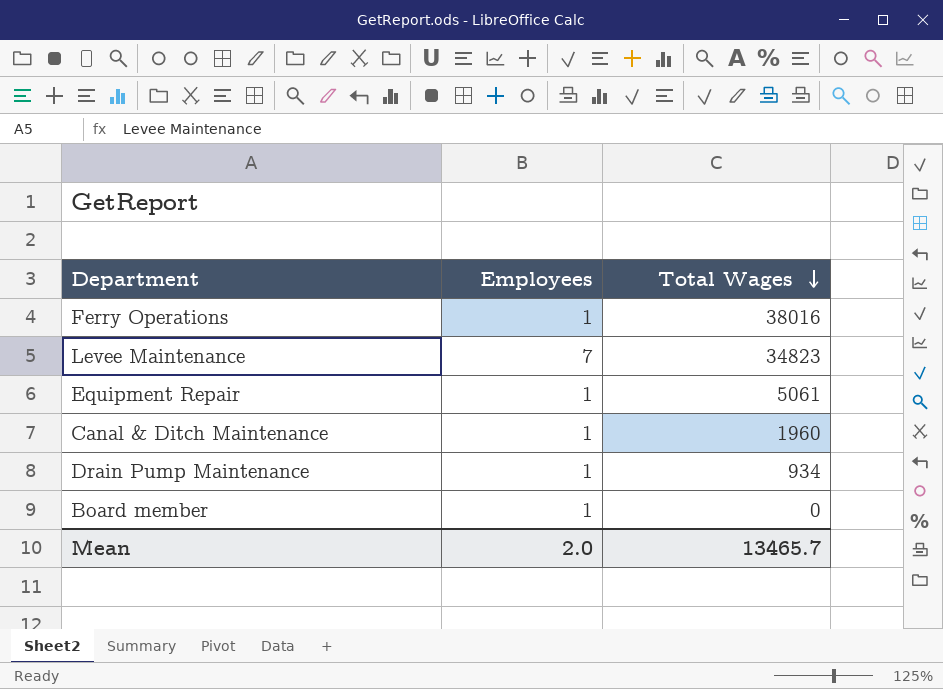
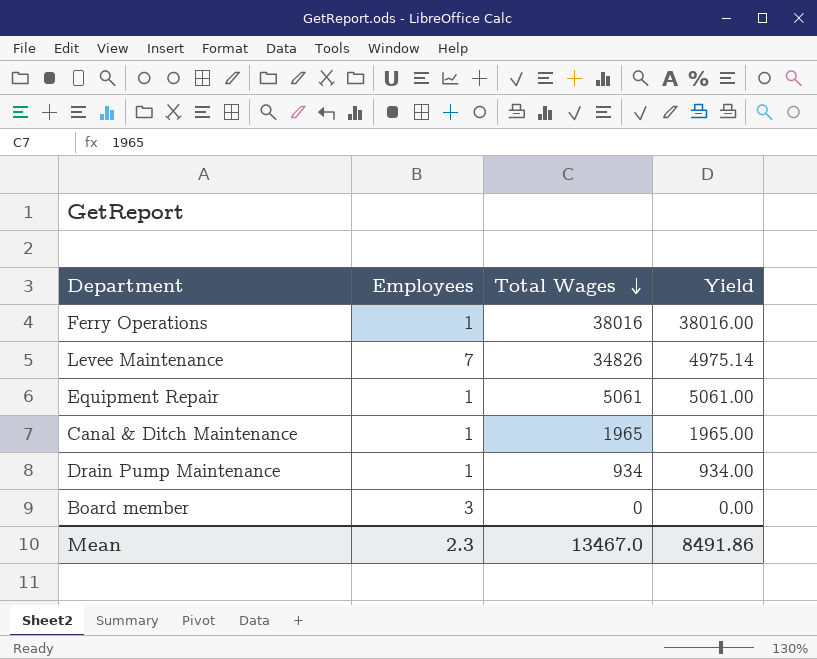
column Yield | formula: none -> [Total Wages] / [Employees]
Levee Maintenance | Total Wages: 34823 -> 34826
Canal & Ditch Maintenance | Total Wages: 1960 -> 1965
Board member | Employees: 1 -> 3
Mean | Employees: 2.0 -> 2.3
Mean | Total Wages: 13465.7 -> 13467.0

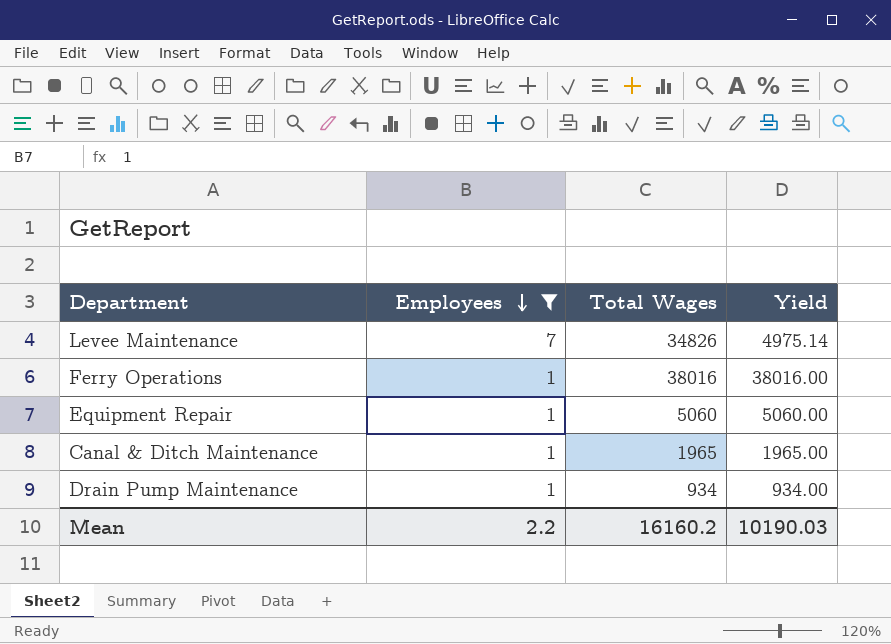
filter: none -> Employees != 3
row order: Total Wages descending -> Employees descending
Equipment Repair | Total Wages: 5061 -> 5060
Equipment Repair | Yield: 5061.00 -> 5060.00
Mean | Employees: 2.3 -> 2.2
Mean | Total Wages: 13467.0 -> 16160.2
Mean | Yield: 8491.86 -> 10190.03

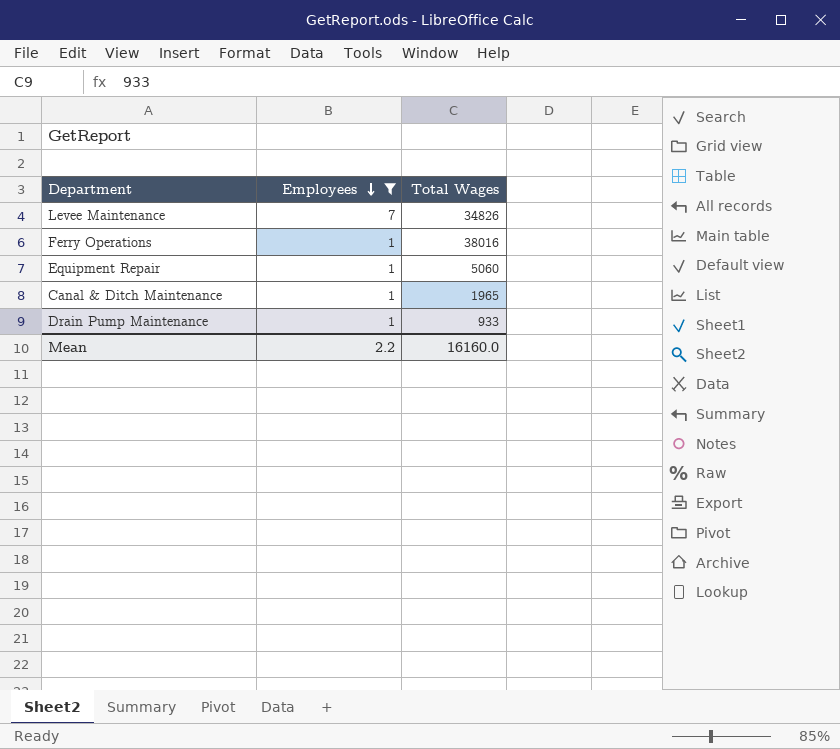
column Yield | formula: [Total Wages] / [Employees] -> none
Drain Pump Maintenance | Total Wages: 934 -> 933
Mean | Total Wages: 16160.2 -> 16160.0

